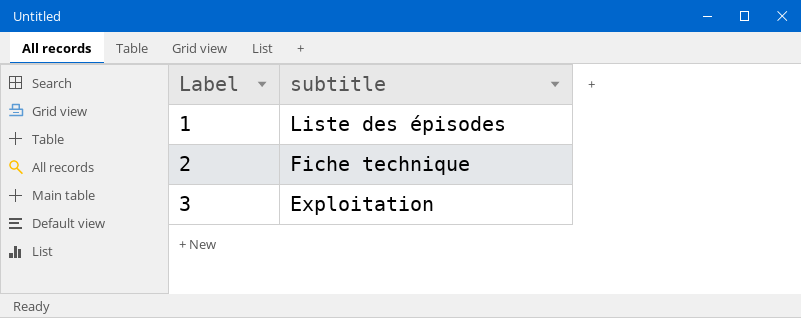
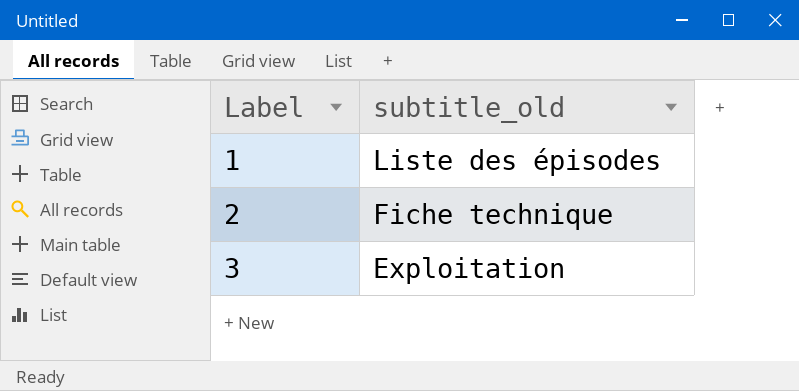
column name: subtitle -> subtitle_old

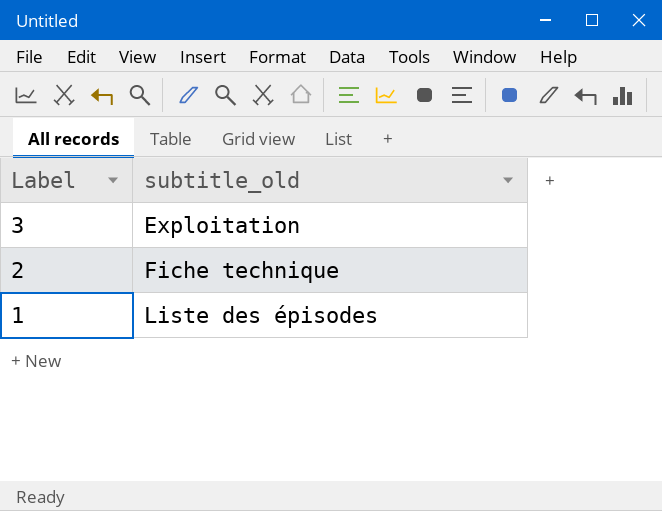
row order: Label ascending -> Label descending

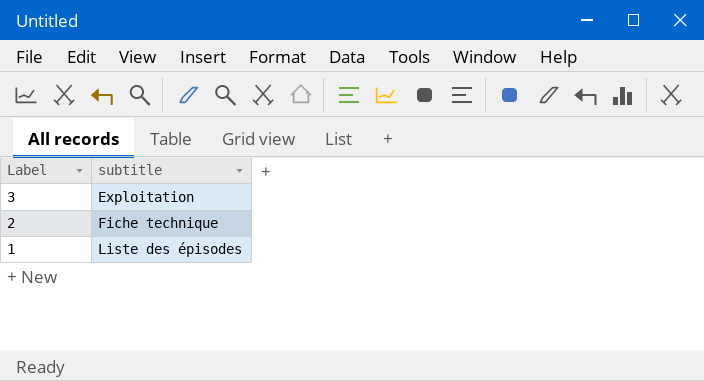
column name: subtitle_old -> subtitle

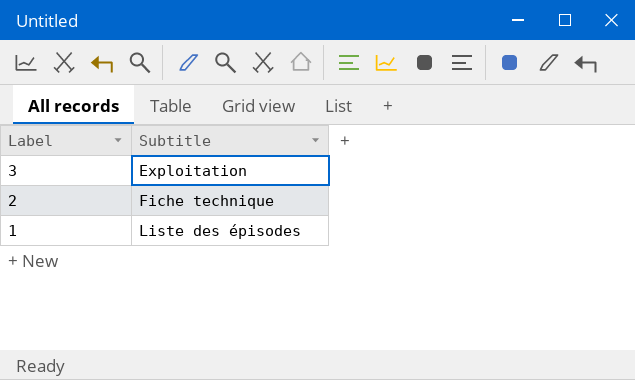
column name: subtitle -> Subtitle

